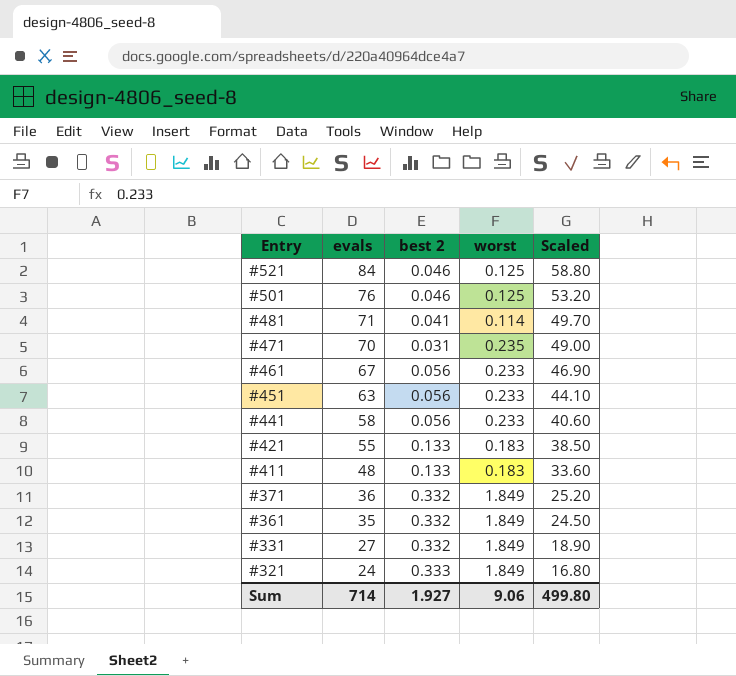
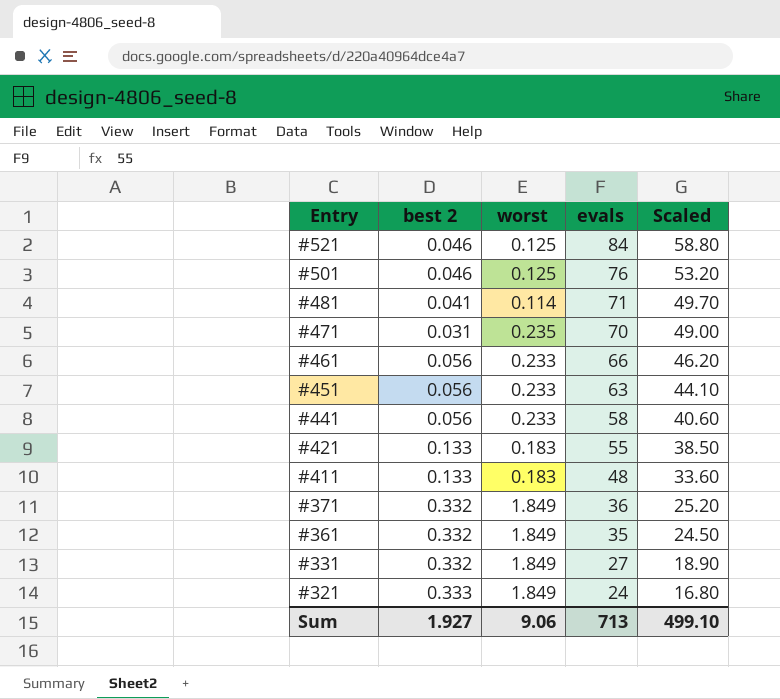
column evals | position: 2 -> 4
#461 | evals: 67 -> 66
#461 | Scaled: 46.90 -> 46.20
Sum | evals: 714 -> 713
Sum | Scaled: 499.80 -> 499.10

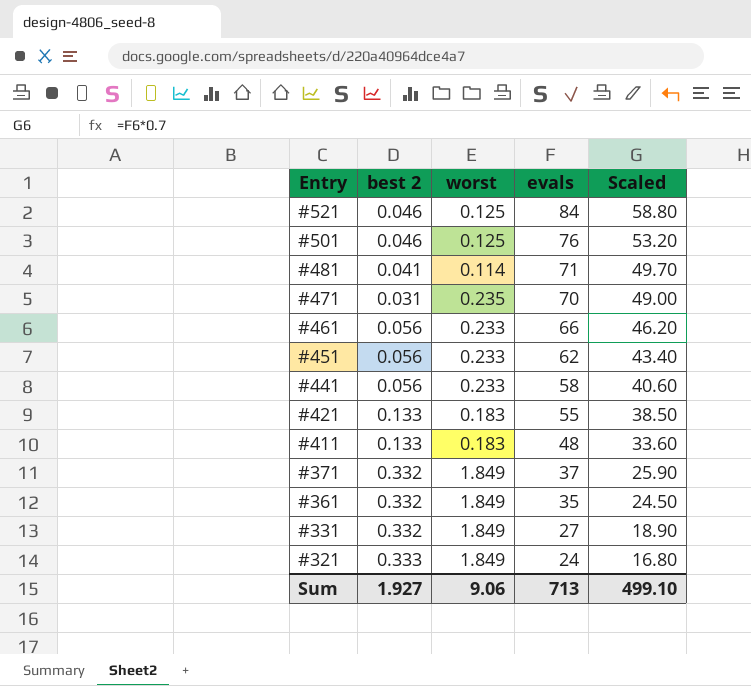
#451 | evals: 63 -> 62
#451 | Scaled: 44.10 -> 43.40
#371 | evals: 36 -> 37
#371 | Scaled: 25.20 -> 25.90

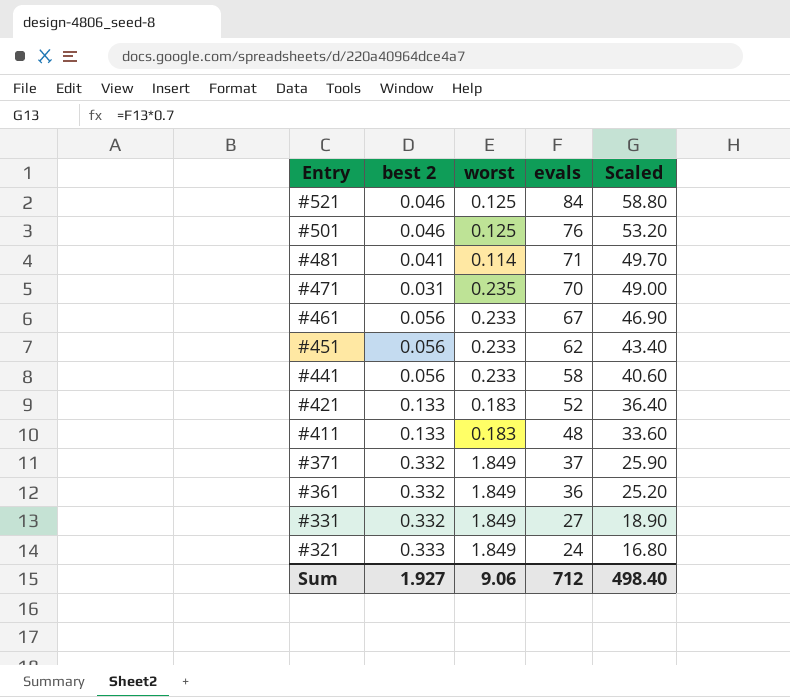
#461 | evals: 66 -> 67
#461 | Scaled: 46.20 -> 46.90
#421 | evals: 55 -> 52
#421 | Scaled: 38.50 -> 36.40
#361 | evals: 35 -> 36
#361 | Scaled: 24.50 -> 25.20
Sum | evals: 713 -> 712
Sum | Scaled: 499.10 -> 498.40

